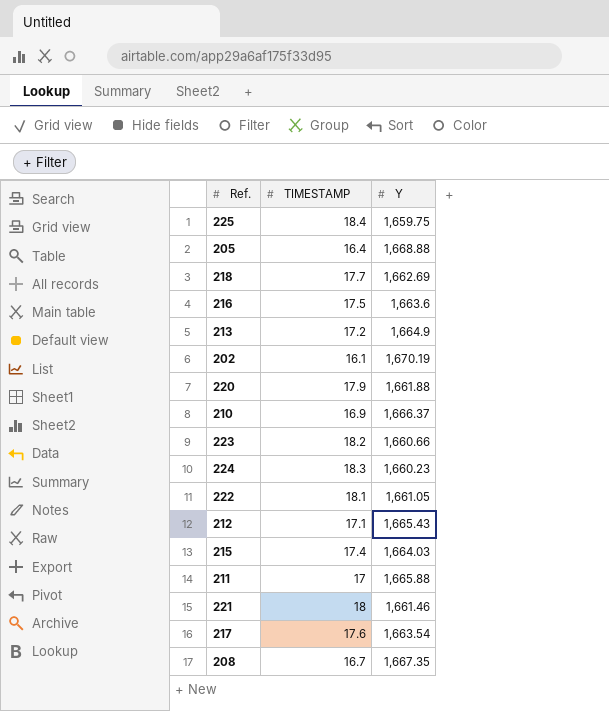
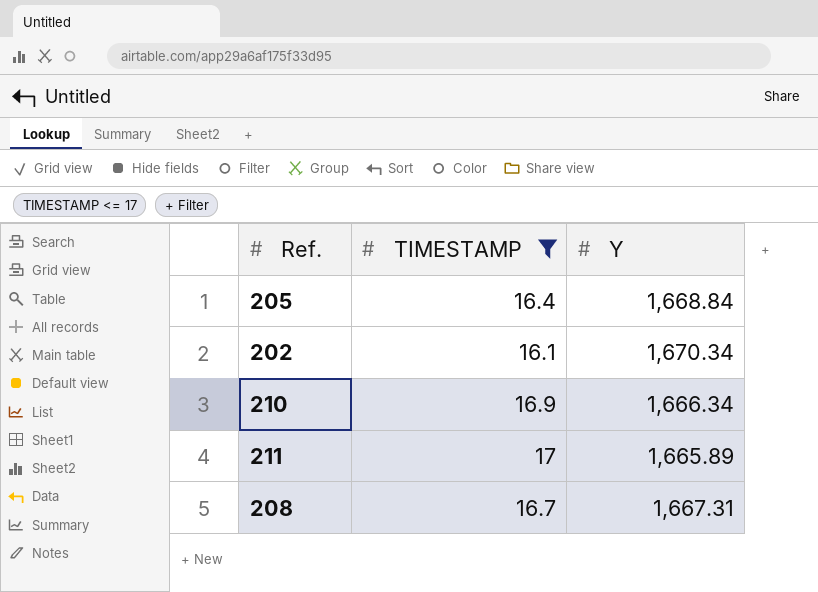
filter: none -> TIMESTAMP <= 17
205 | Y: 1,668.88 -> 1,668.84
202 | Y: 1,670.19 -> 1,670.34
210 | Y: 1,666.37 -> 1,666.34
211 | Y: 1,665.88 -> 1,665.89
208 | Y: 1,667.35 -> 1,667.31

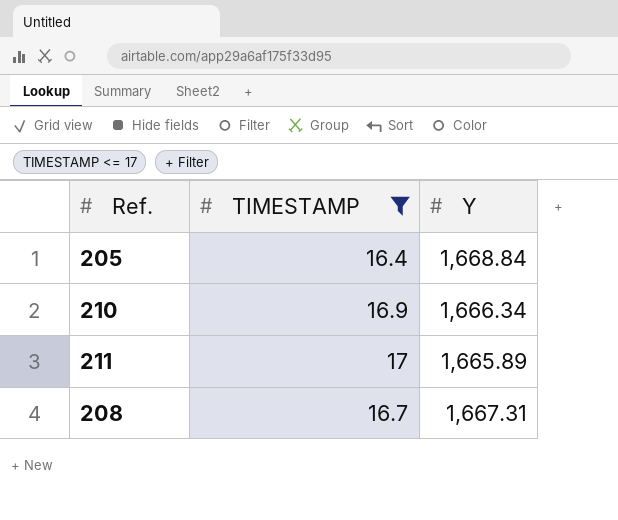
row 202: 16.1 | 1,670.34 -> none

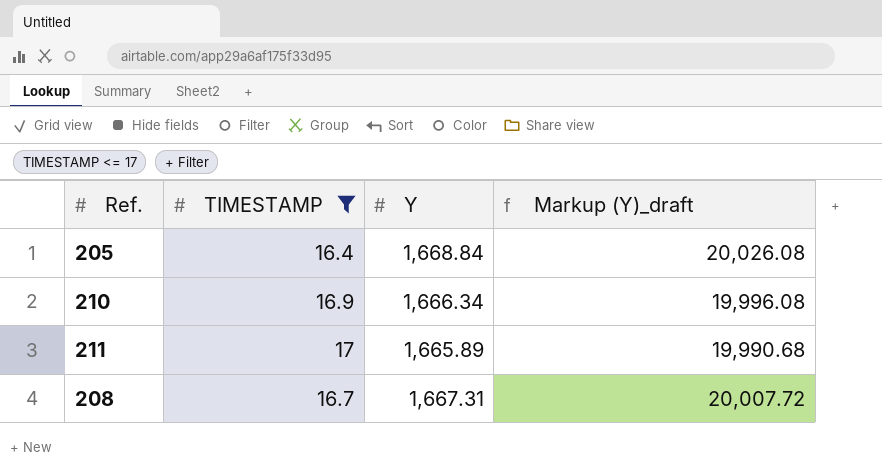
column Markup (Y)_draft | formula: none -> [Y] * 12

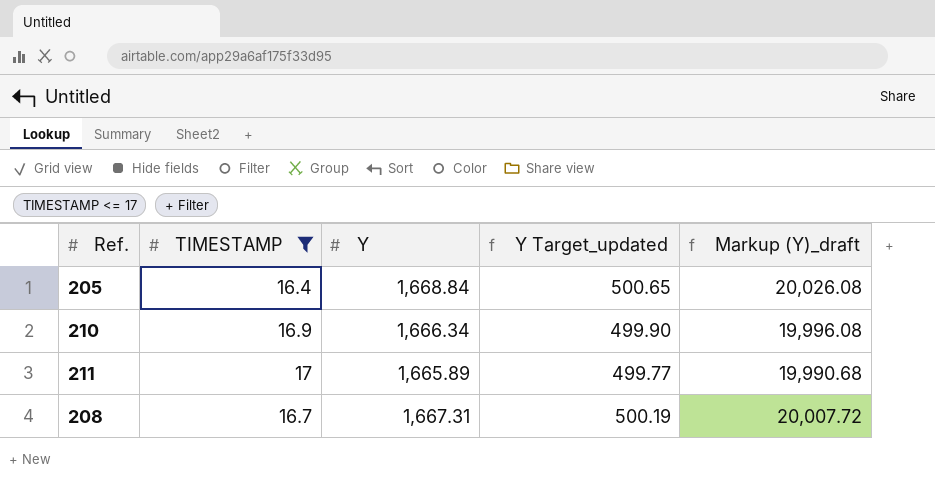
column Y Target_updated | formula: none -> [Y] * 0.3

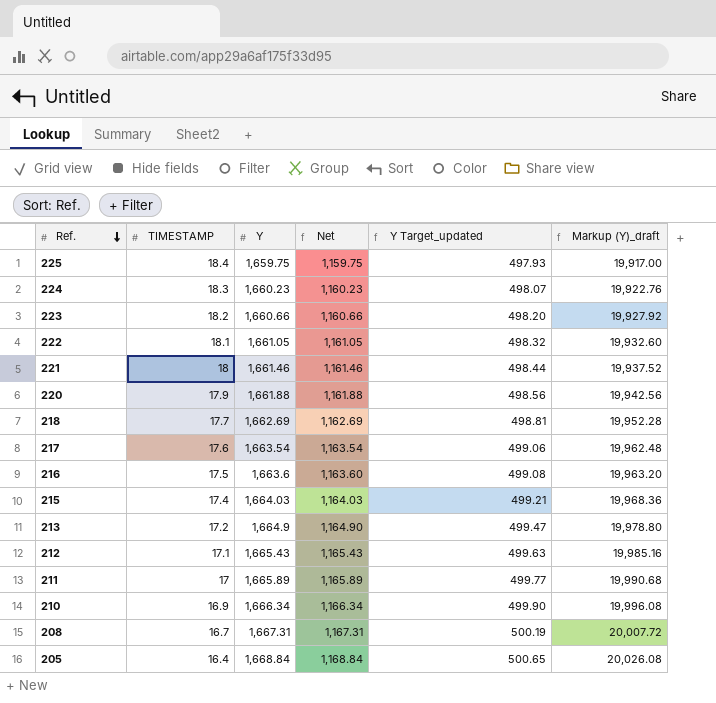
filter: TIMESTAMP <= 17 -> none
row order: none -> Ref. descending
column Net | formula: none -> [Y] - 500

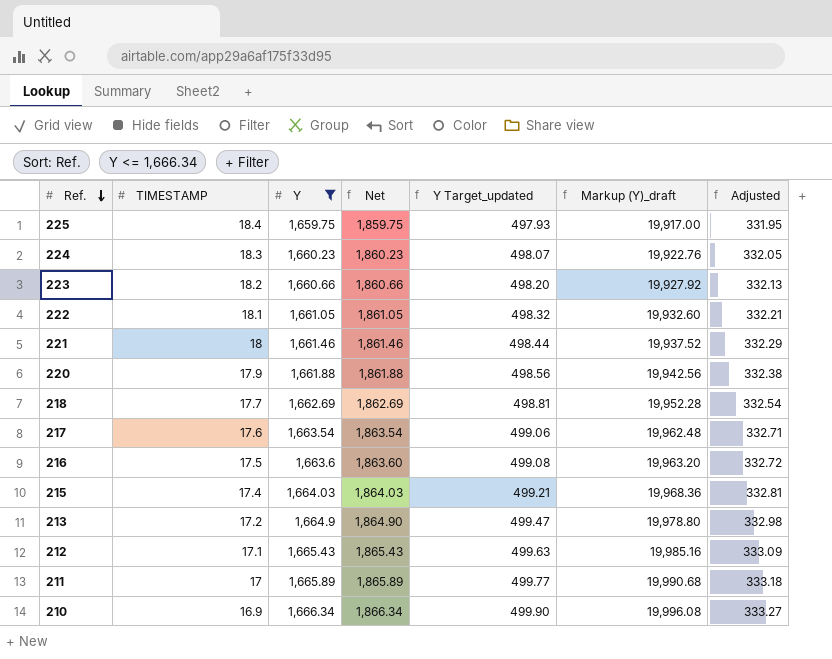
filter: none -> Y <= 1,666.34
column Net | formula: [Y] - 500 -> [Y] + 200
column Adjusted | formula: none -> [Y] * 0.2

